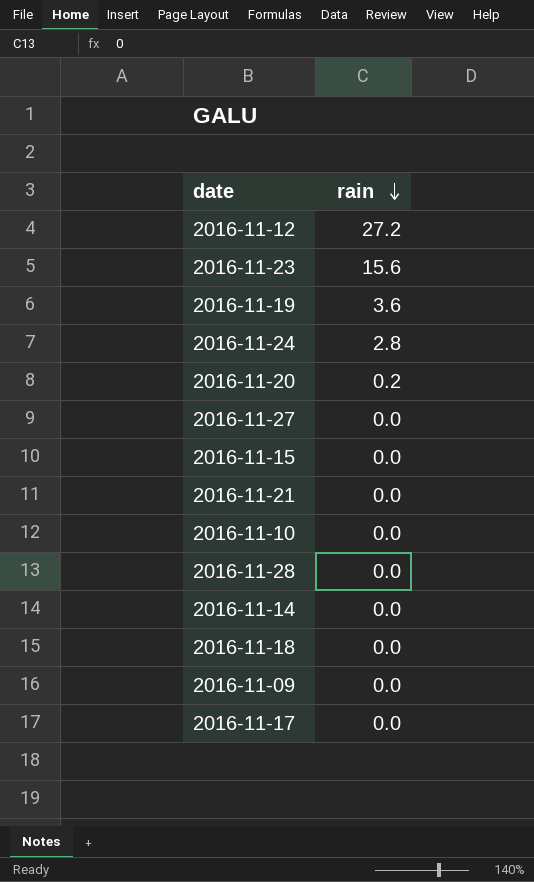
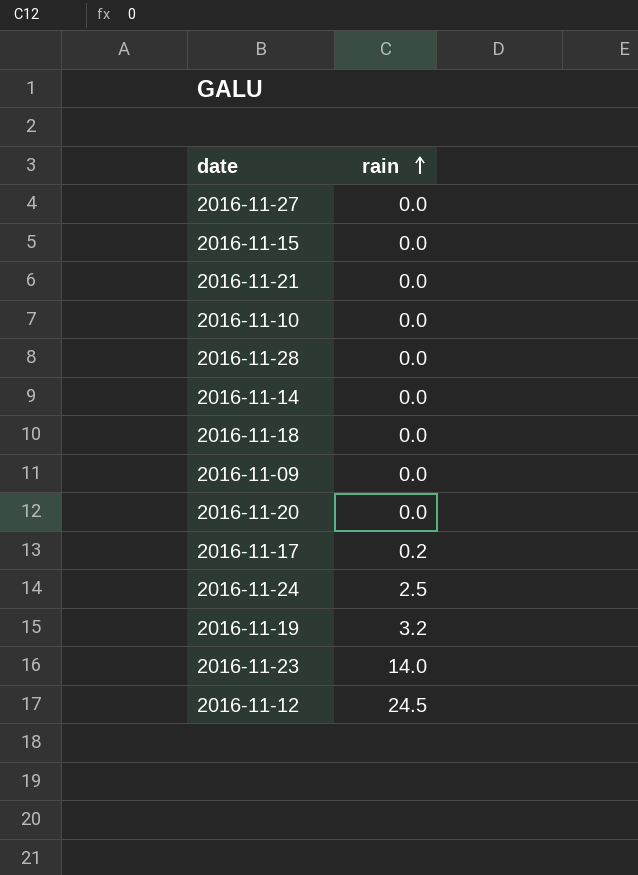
row order: rain descending -> rain ascending
2016-11-20 | rain: 0.2 -> 0.0
2016-11-17 | rain: 0.0 -> 0.2
2016-11-24 | rain: 2.8 -> 2.5
2016-11-19 | rain: 3.6 -> 3.2
2016-11-23 | rain: 15.6 -> 14.0
2016-11-12 | rain: 27.2 -> 24.5

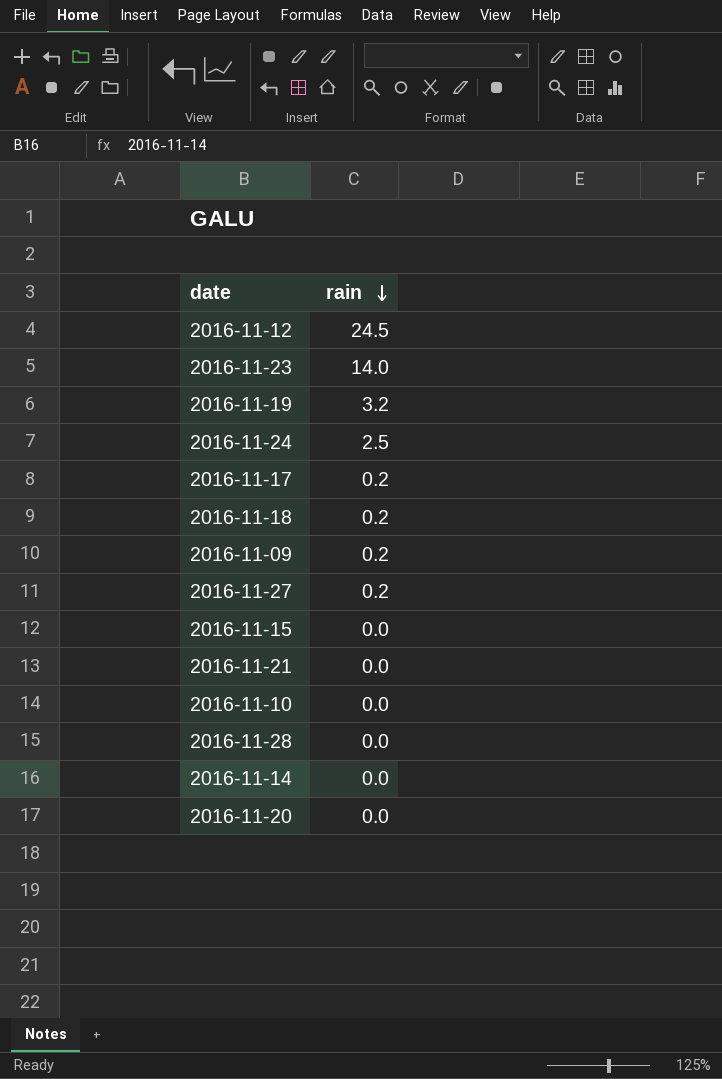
row order: rain ascending -> rain descending
2016-11-18 | rain: 0.0 -> 0.2
2016-11-09 | rain: 0.0 -> 0.2
2016-11-27 | rain: 0.0 -> 0.2

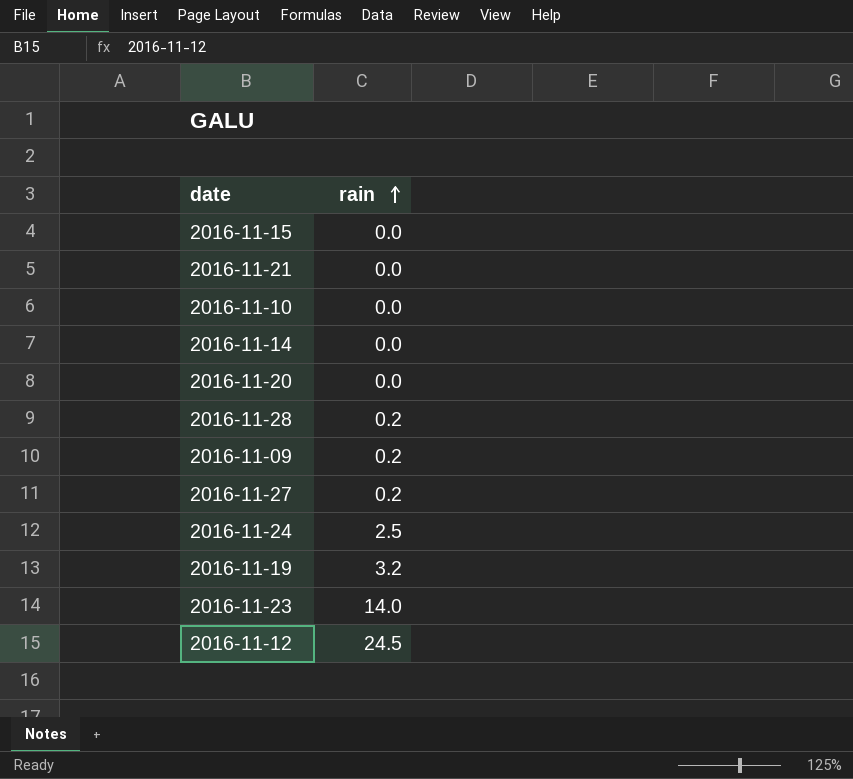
row order: rain descending -> rain ascending
row 2016-11-17: 0.2 -> none
row 2016-11-18: 0.2 -> none
2016-11-28 | rain: 0.0 -> 0.2

